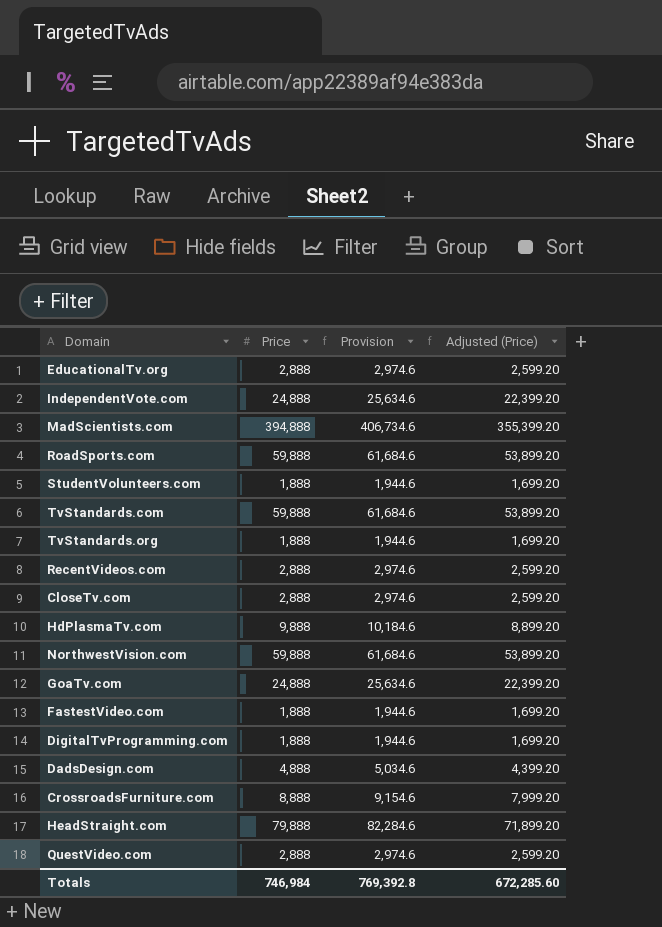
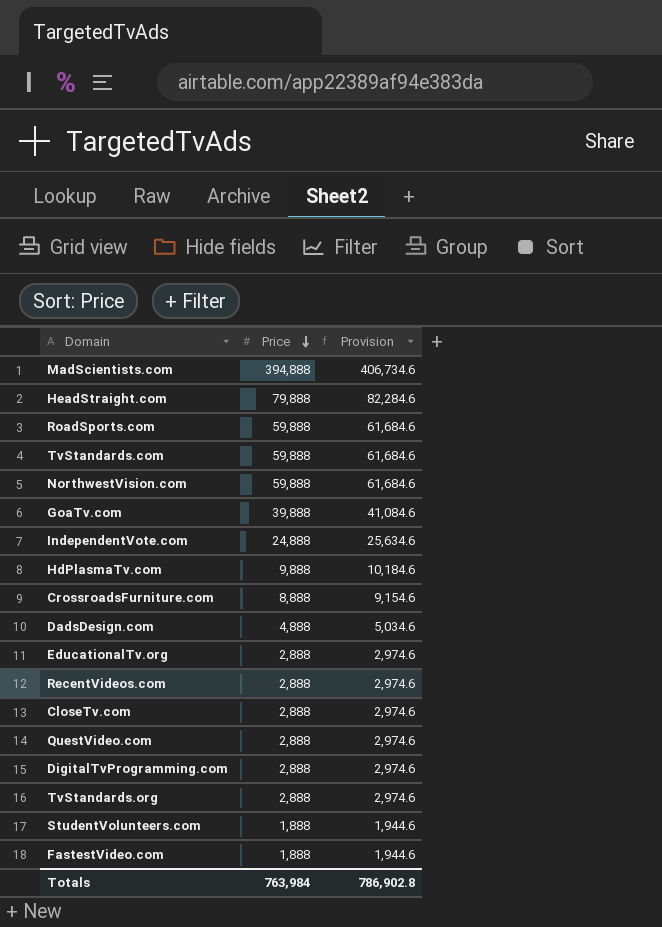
row order: none -> Price descending
column Adjusted (Price) | formula: [Price] * 0.9 -> none
GoaTv.com | Price: 24,888 -> 39,888
GoaTv.com | Provision: 25,634.6 -> 41,084.6
DigitalTvProgramming.com | Price: 1,888 -> 2,888
DigitalTvProgramming.com | Provision: 1,944.6 -> 2,974.6
TvStandards.org | Price: 1,888 -> 2,888
TvStandards.org | Provision: 1,944.6 -> 2,974.6
Totals | Price: 746,984 -> 763,984
Totals | Provision: 769,392.8 -> 786,902.8

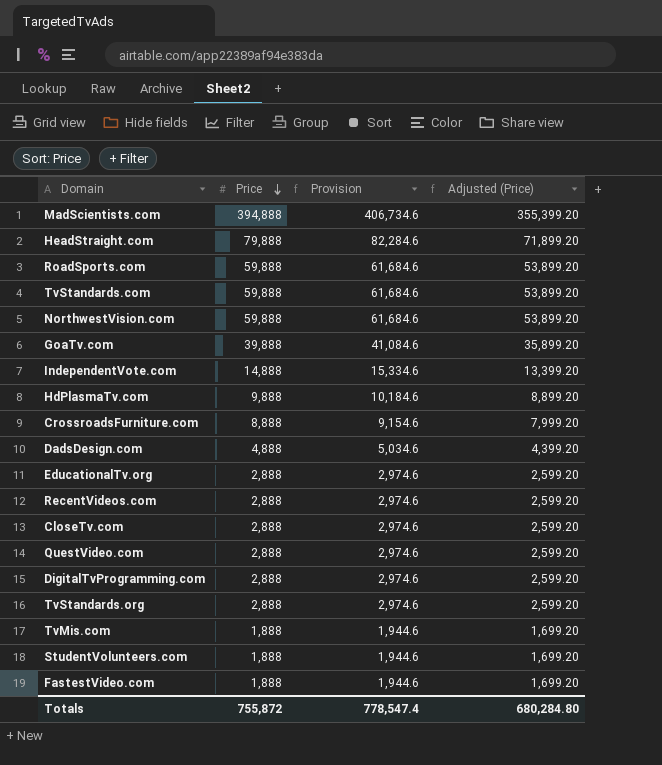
column Adjusted (Price) | formula: none -> [Price] * 0.9
IndependentVote.com | Price: 24,888 -> 14,888
IndependentVote.com | Provision: 25,634.6 -> 15,334.6
row TvMis.com: none -> 1,888 | 1,944.6 | 1,699.20
Totals | Price: 763,984 -> 755,872
Totals | Provision: 786,902.8 -> 778,547.4

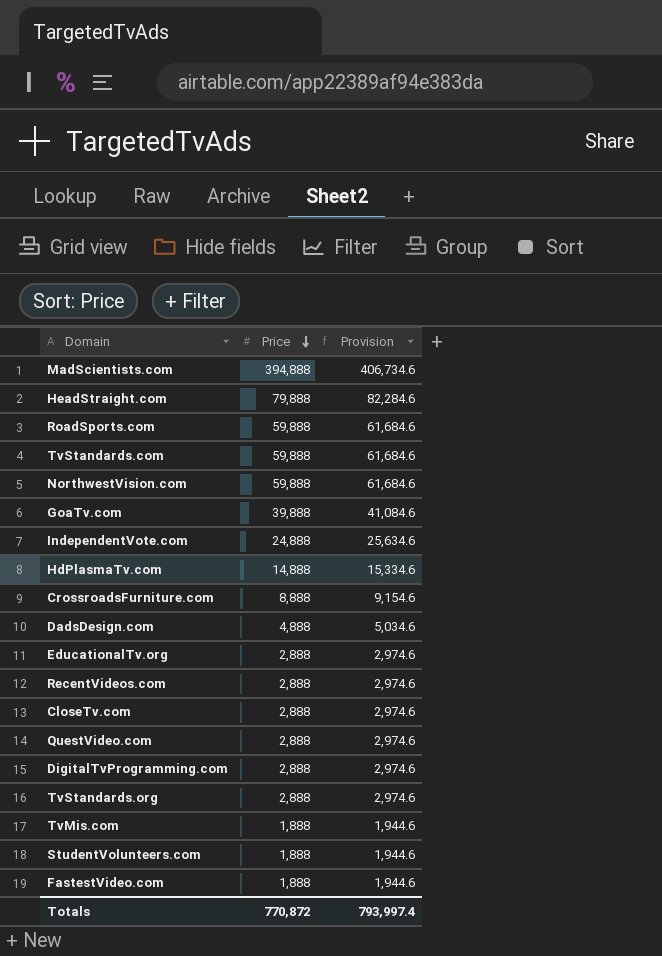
column Adjusted (Price) | formula: [Price] * 0.9 -> none
IndependentVote.com | Price: 14,888 -> 24,888
IndependentVote.com | Provision: 15,334.6 -> 25,634.6
HdPlasmaTv.com | Price: 9,888 -> 14,888
HdPlasmaTv.com | Provision: 10,184.6 -> 15,334.6
Totals | Price: 755,872 -> 770,872
Totals | Provision: 778,547.4 -> 793,997.4

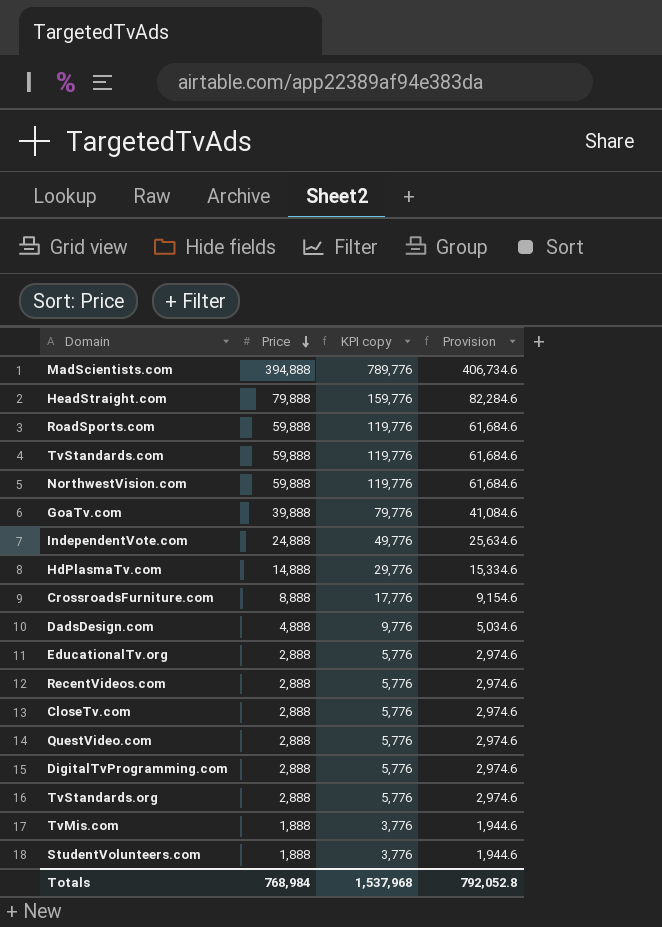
column KPI copy | formula: none -> [Price] * 2
row FastestVideo.com: 1,888 | 1,944.6 -> none
Totals | Price: 770,872 -> 768,984
Totals | Provision: 793,997.4 -> 792,052.8

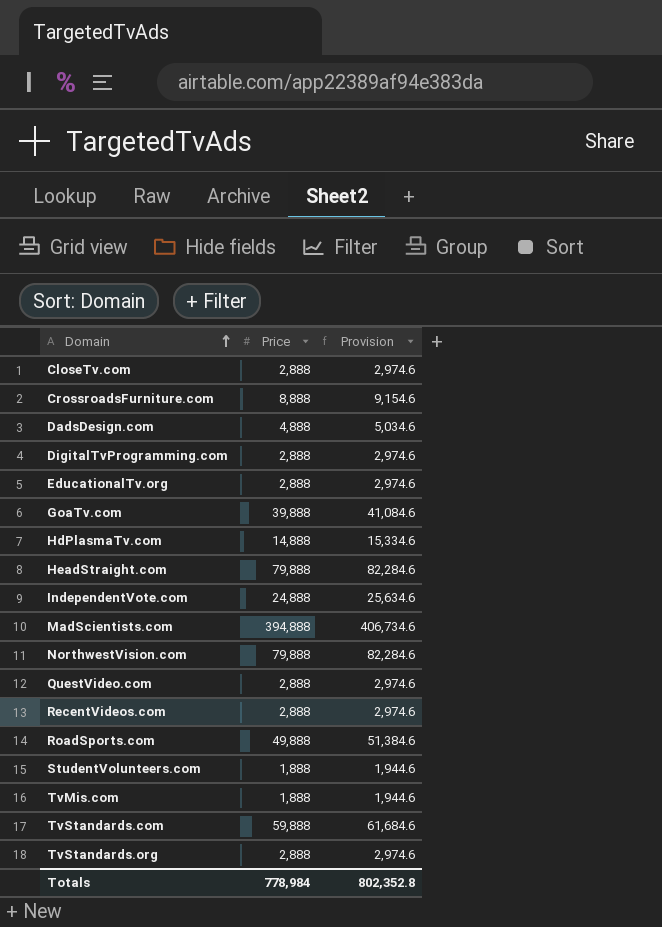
row order: Price descending -> Domain ascending
column KPI copy | formula: [Price] * 2 -> none
NorthwestVision.com | Price: 59,888 -> 79,888
NorthwestVision.com | Provision: 61,684.6 -> 82,284.6
RoadSports.com | Price: 59,888 -> 49,888
RoadSports.com | Provision: 61,684.6 -> 51,384.6
Totals | Price: 768,984 -> 778,984
Totals | Provision: 792,052.8 -> 802,352.8

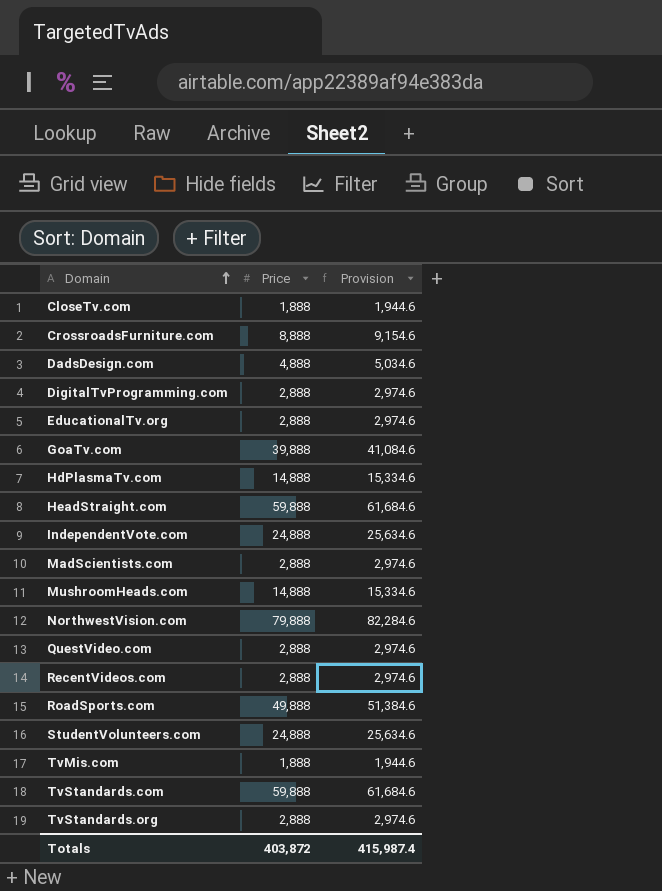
CloseTv.com | Price: 2,888 -> 1,888
CloseTv.com | Provision: 2,974.6 -> 1,944.6
HeadStraight.com | Price: 79,888 -> 59,888
HeadStraight.com | Provision: 82,284.6 -> 61,684.6
MadScientists.com | Price: 394,888 -> 2,888
MadScientists.com | Provision: 406,734.6 -> 2,974.6
row MushroomHeads.com: none -> 14,888 | 15,334.6
StudentVolunteers.com | Price: 1,888 -> 24,888
StudentVolunteers.com | Provision: 1,944.6 -> 25,634.6
Totals | Price: 778,984 -> 403,872
Totals | Provision: 802,352.8 -> 415,987.4

